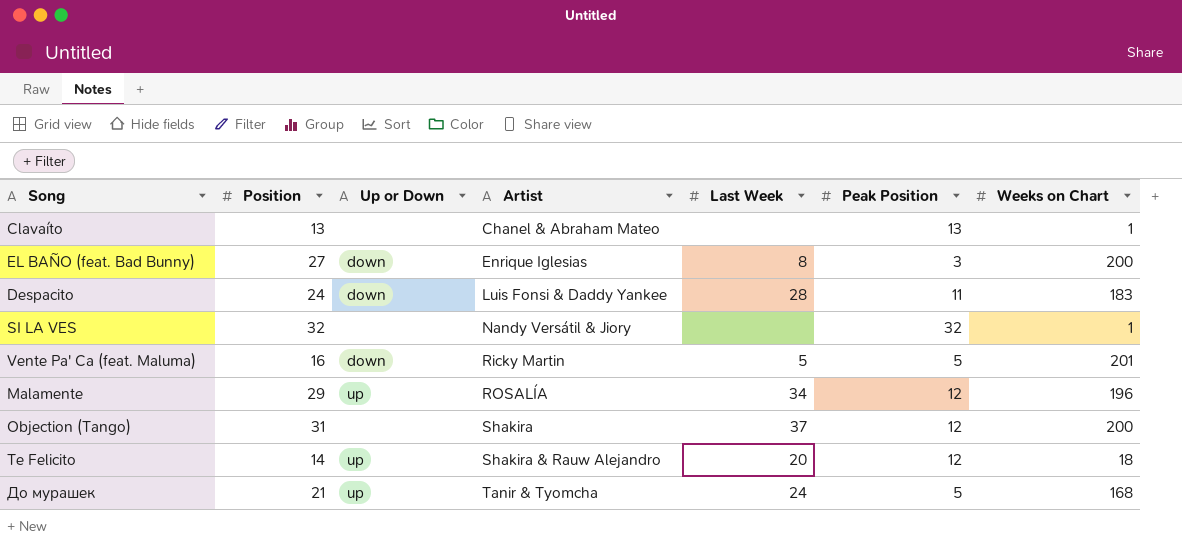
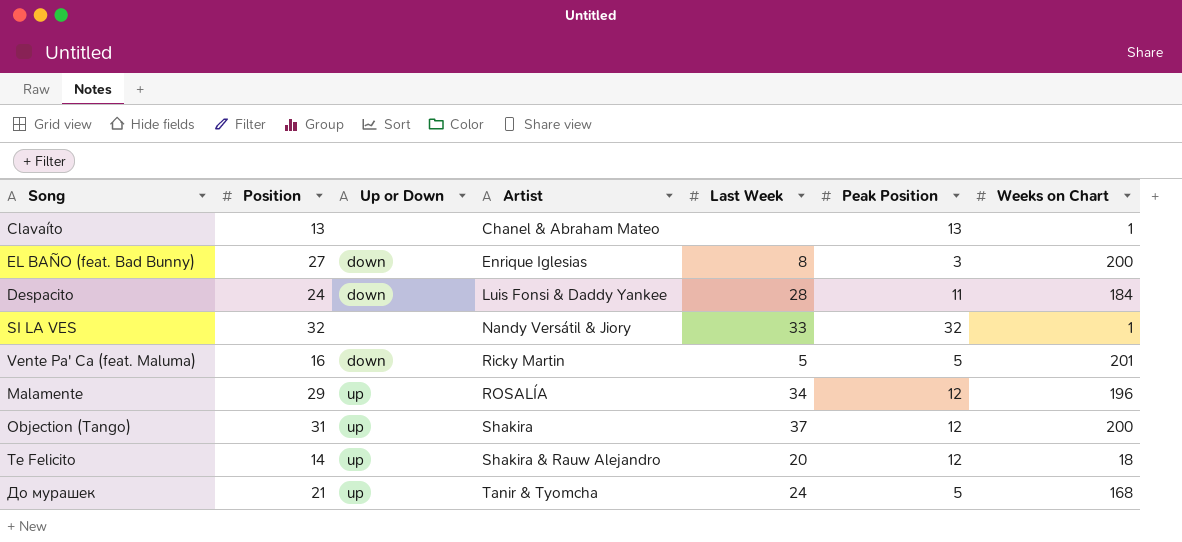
Despacito | Weeks on Chart: 183 -> 184
SI LA VES | Last Week: none -> 33
Objection (Tango) | Up or Down: none -> up

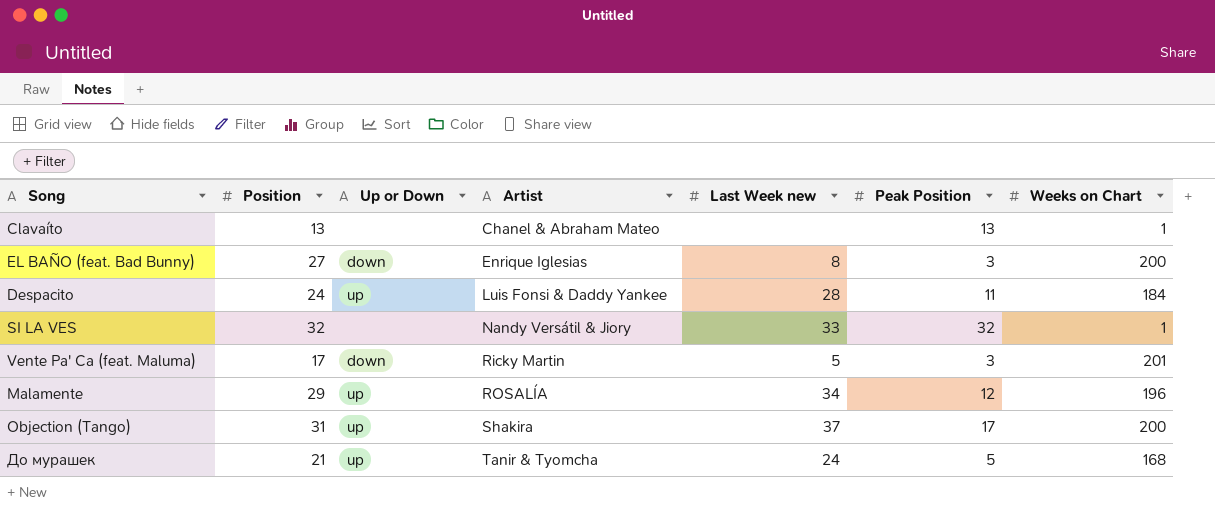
column name: Last Week -> Last Week new
row Te Felicito: 14 | up | Shakira & Rauw Alejandro | 20 | 12 | 18 -> none
Despacito | Up or Down: down -> up
Vente Pa' Ca (feat. Maluma) | Position: 16 -> 17
Vente Pa' Ca (feat. Maluma) | Peak Position: 5 -> 3
Objection (Tango) | Peak Position: 12 -> 17

